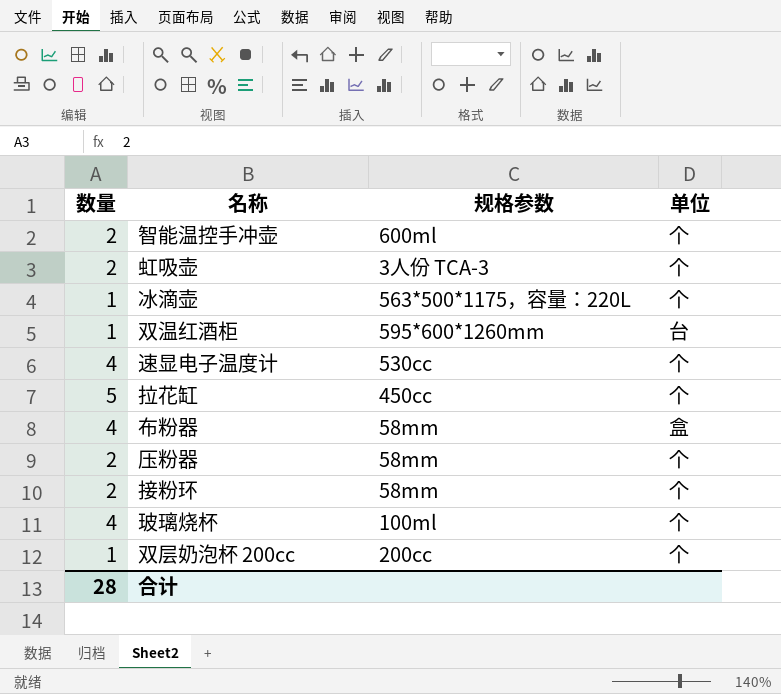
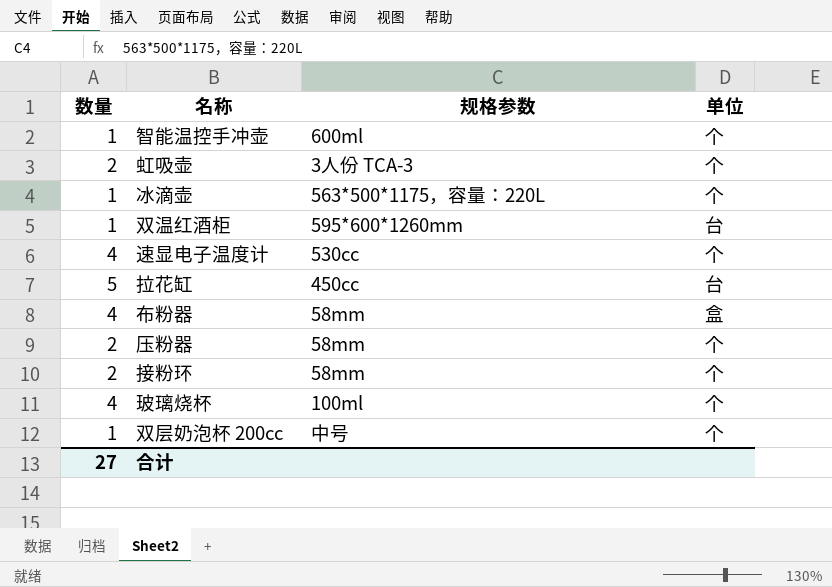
智能温控手冲壶 | 数量: 2 -> 1
拉花缸 | 单位: 个 -> 台
双层奶泡杯 200cc | 规格参数: 200cc -> 中号
合计 | 数量: 28 -> 27

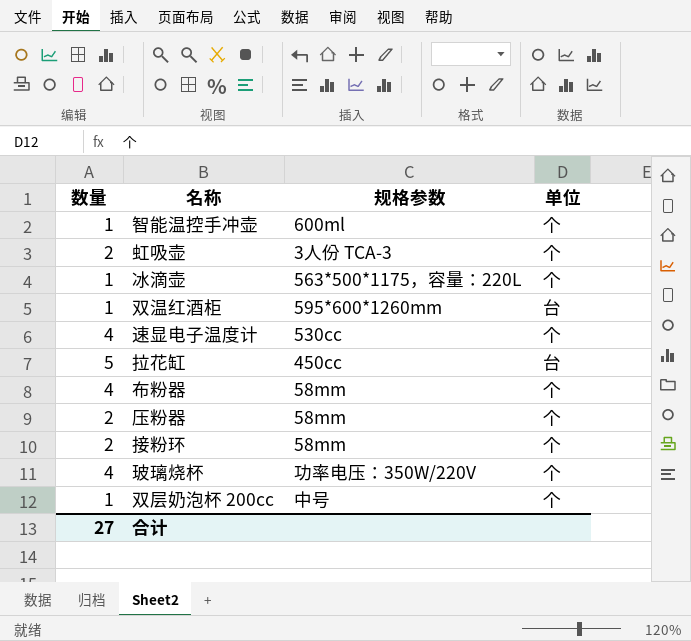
布粉器 | 单位: 盒 -> 个
玻璃烧杯 | 规格参数: 100ml -> 功率电压：350W/220V

